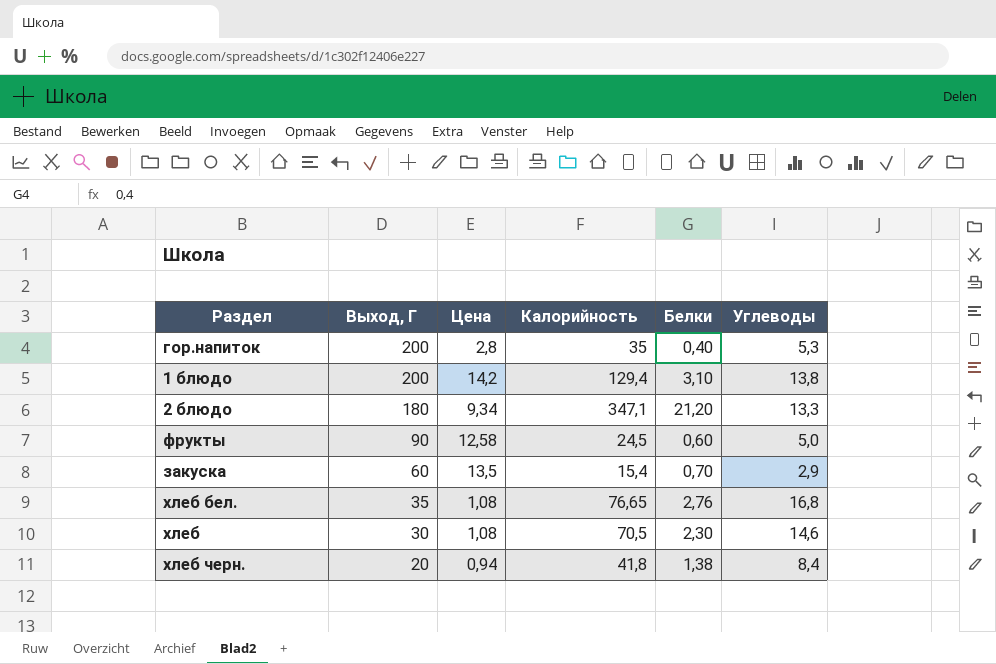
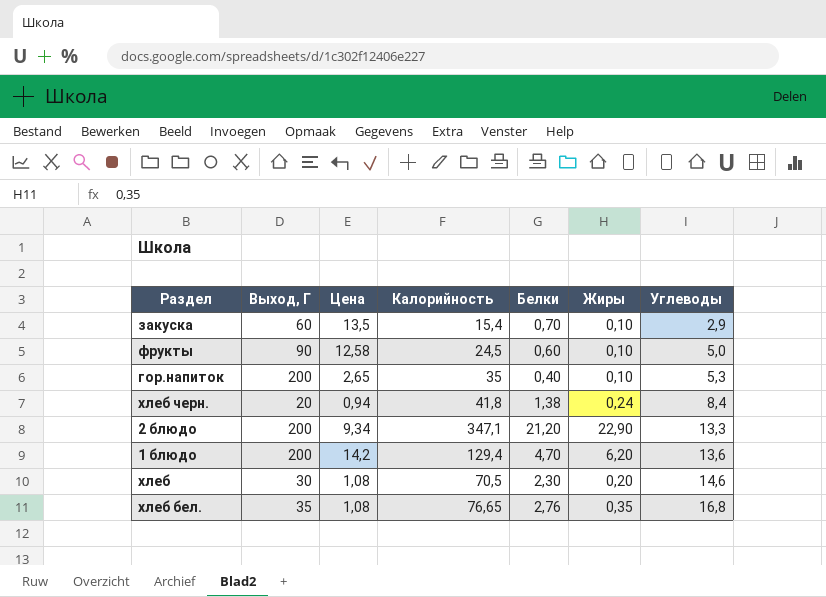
row order: Выход, Г descending -> Углеводы ascending
column Жиры | position: none -> 6
гор.напиток | Цена: 2,8 -> 2,65
2 блюдо | Выход, Г: 180 -> 200
1 блюдо | Белки: 3,10 -> 4,70
1 блюдо | Углеводы: 13,8 -> 13,6

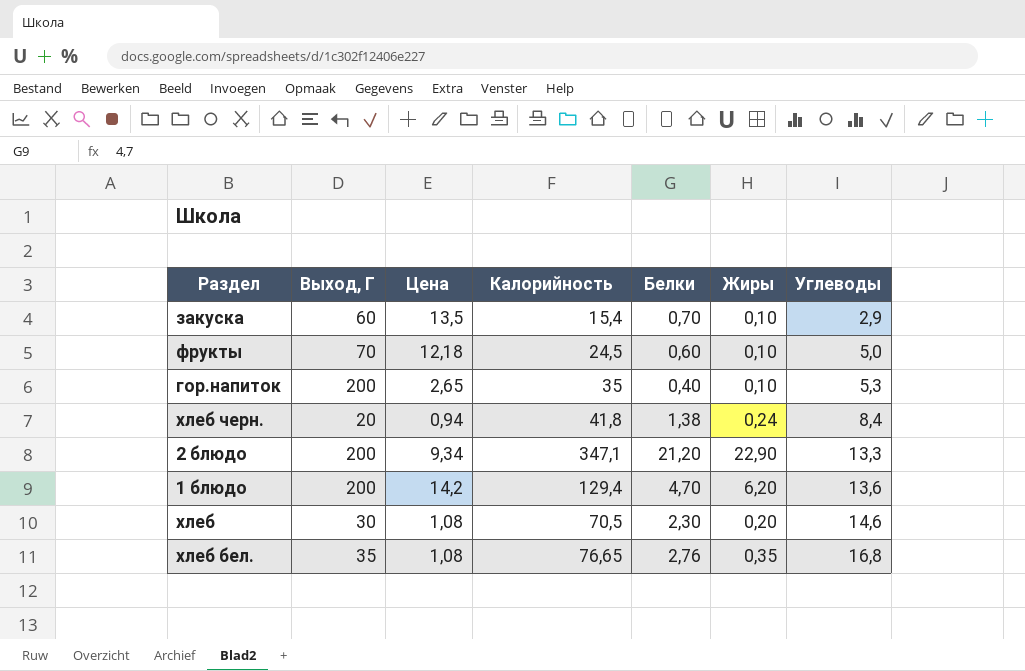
фрукты | Выход, Г: 90 -> 70
фрукты | Цена: 12,58 -> 12,18

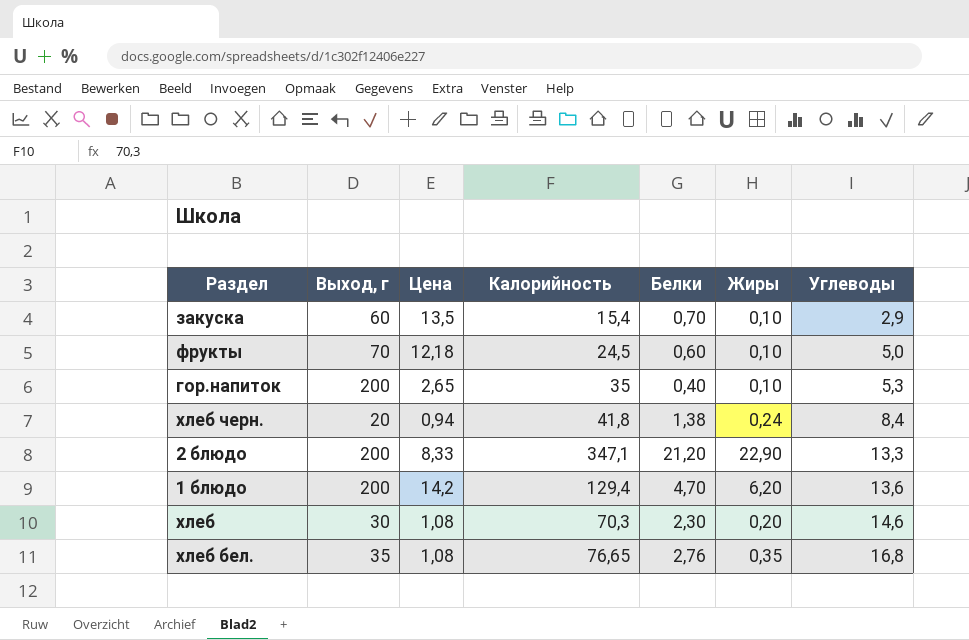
column name: Выход, Г -> Выход, г
2 блюдо | Цена: 9,34 -> 8,33
хлеб | Калорийность: 70,5 -> 70,3

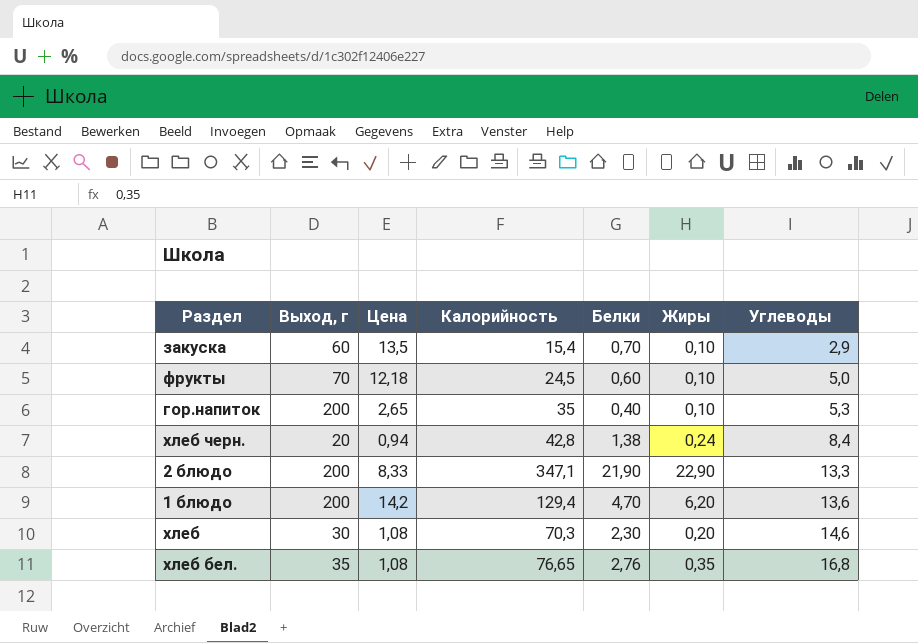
хлеб черн. | Калорийность: 41,8 -> 42,8
2 блюдо | Белки: 21,20 -> 21,90

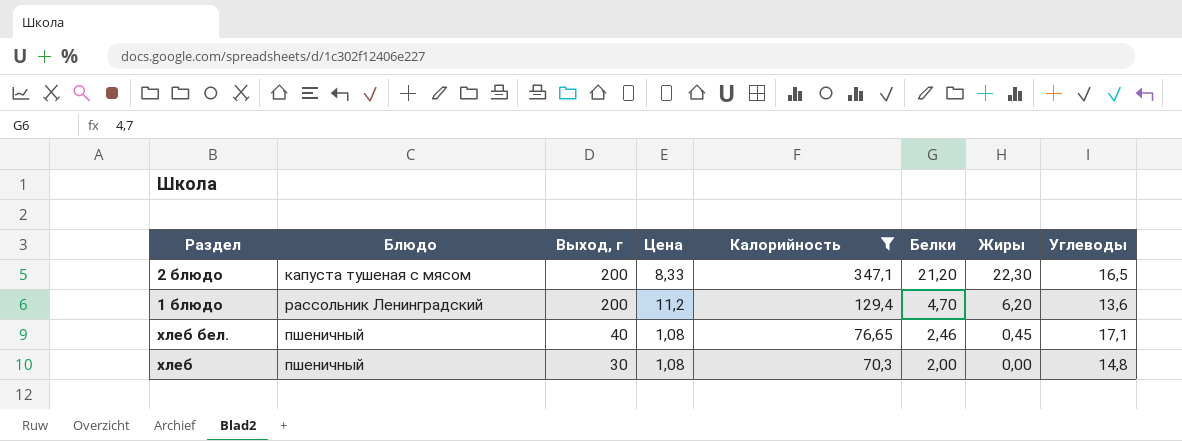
filter: none -> Калорийность >= 70,3
row order: Углеводы ascending -> Выход, г descending
column Блюдо | position: none -> 2
2 блюдо | Белки: 21,90 -> 21,20
2 блюдо | Жиры: 22,90 -> 22,30
2 блюдо | Углеводы: 13,3 -> 16,5
1 блюдо | Цена: 14,2 -> 11,2
хлеб бел. | Выход, г: 35 -> 40
хлеб бел. | Белки: 2,76 -> 2,46
хлеб бел. | Жиры: 0,35 -> 0,45
хлеб бел. | Углеводы: 16,8 -> 17,1
хлеб | Белки: 2,30 -> 2,00
хлеб | Жиры: 0,20 -> 0,00
хлеб | Углеводы: 14,6 -> 14,8

